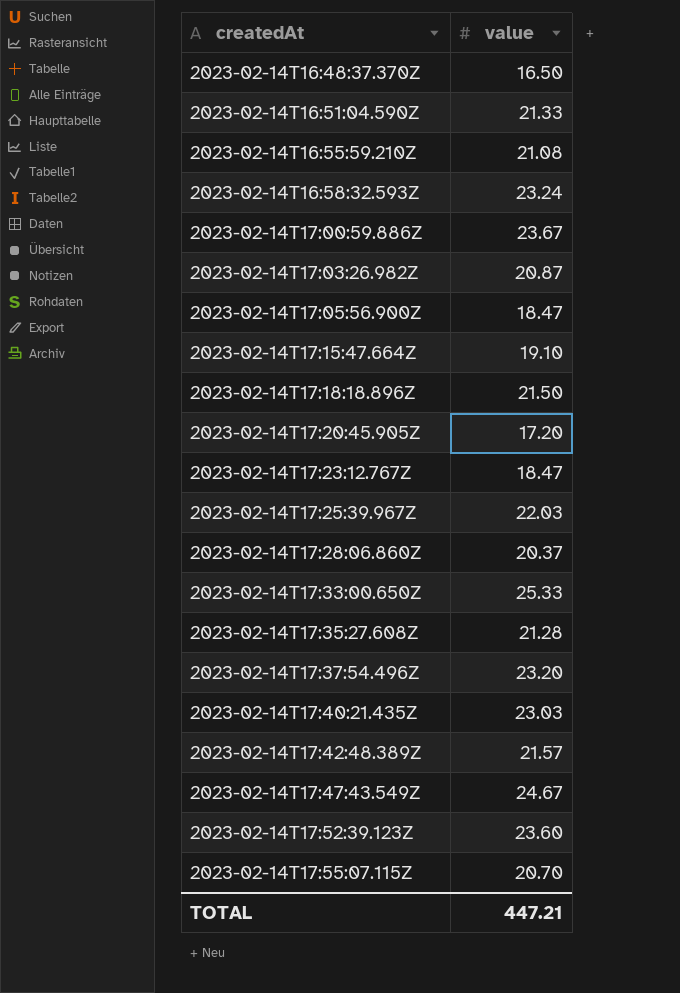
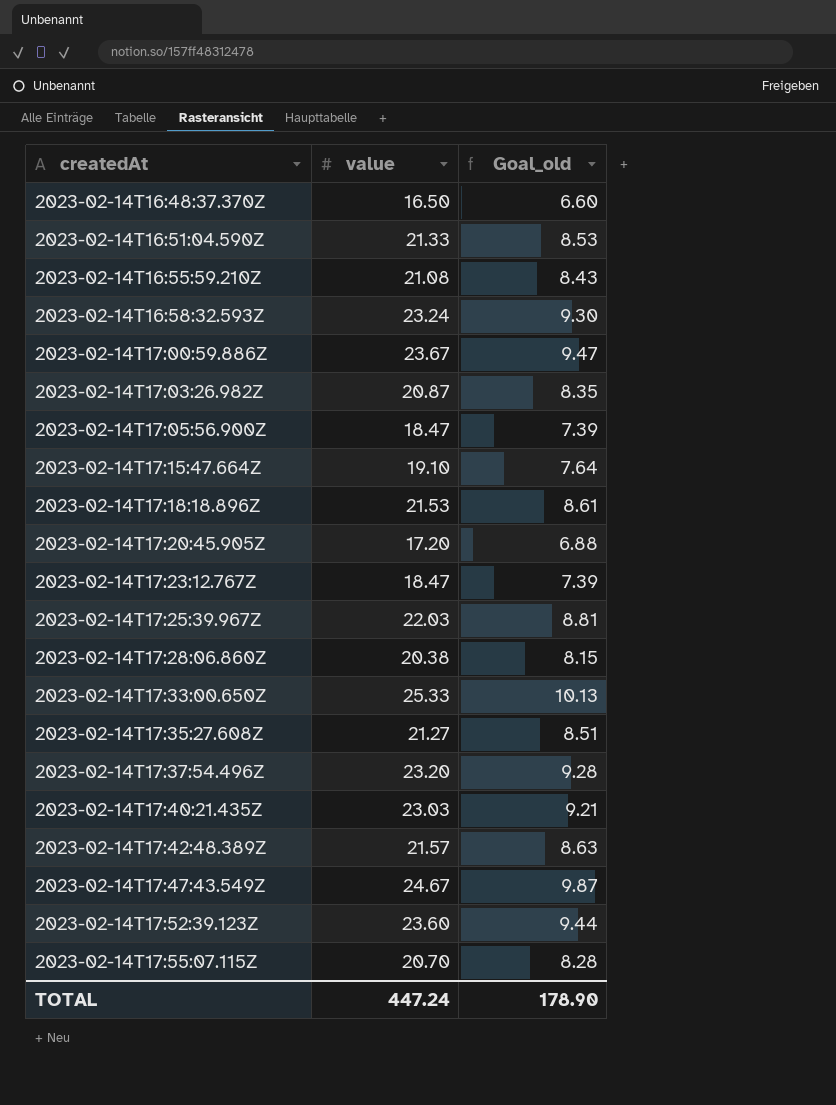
column Goal_old | formula: none -> [value] * 0.4
2023-02-14T17:18:18.896Z | value: 21.50 -> 21.53
2023-02-14T17:28:06.860Z | value: 20.37 -> 20.38
2023-02-14T17:35:27.608Z | value: 21.28 -> 21.27
TOTAL | value: 447.21 -> 447.24

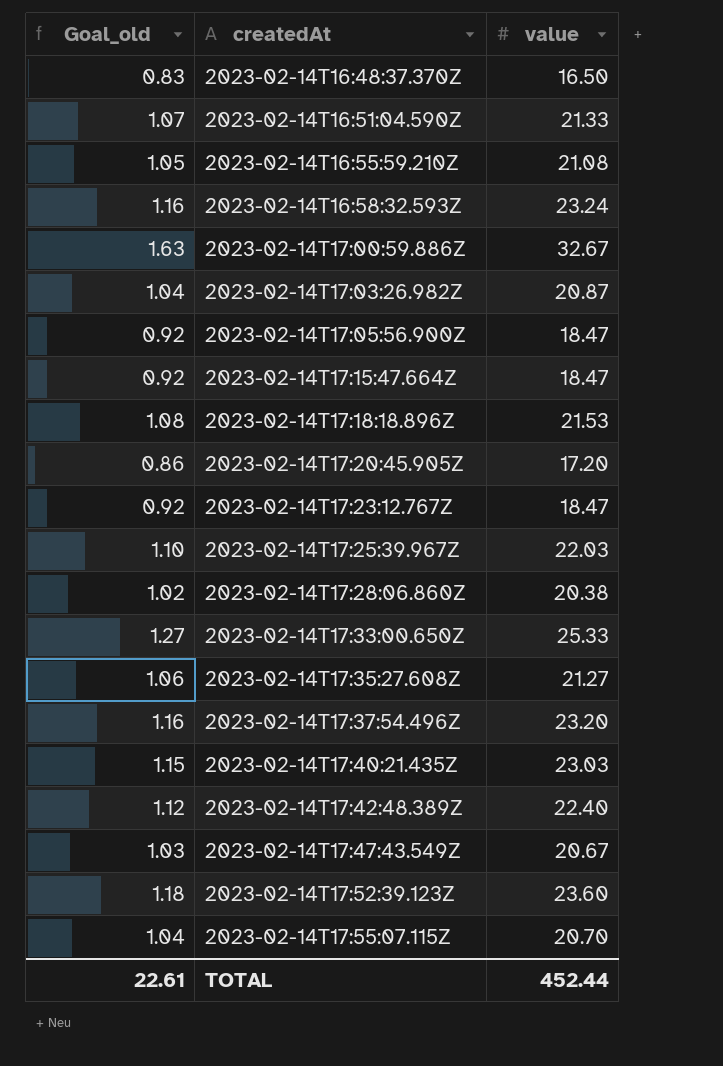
column Goal_old | formula: [value] * 0.4 -> [value] * 0.05
column Goal_old | position: 3 -> 1
2023-02-14T17:00:59.886Z | value: 23.67 -> 32.67
2023-02-14T17:15:47.664Z | value: 19.10 -> 18.47
2023-02-14T17:42:48.389Z | value: 21.57 -> 22.40
2023-02-14T17:47:43.549Z | value: 24.67 -> 20.67
TOTAL | Goal_old: 178.90 -> 22.61
TOTAL | value: 447.24 -> 452.44

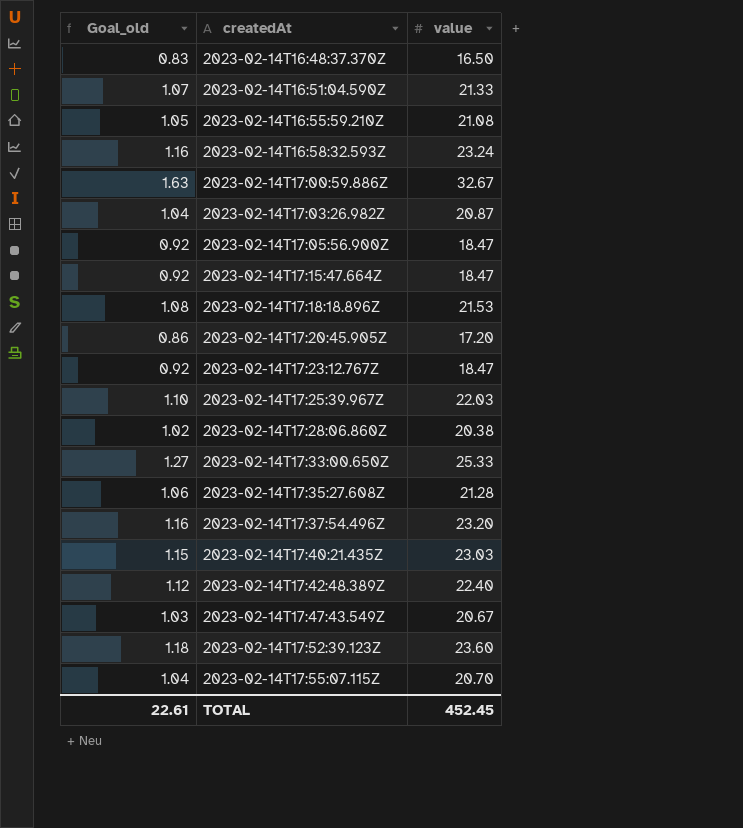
2023-02-14T17:35:27.608Z | value: 21.27 -> 21.28
TOTAL | value: 452.44 -> 452.45

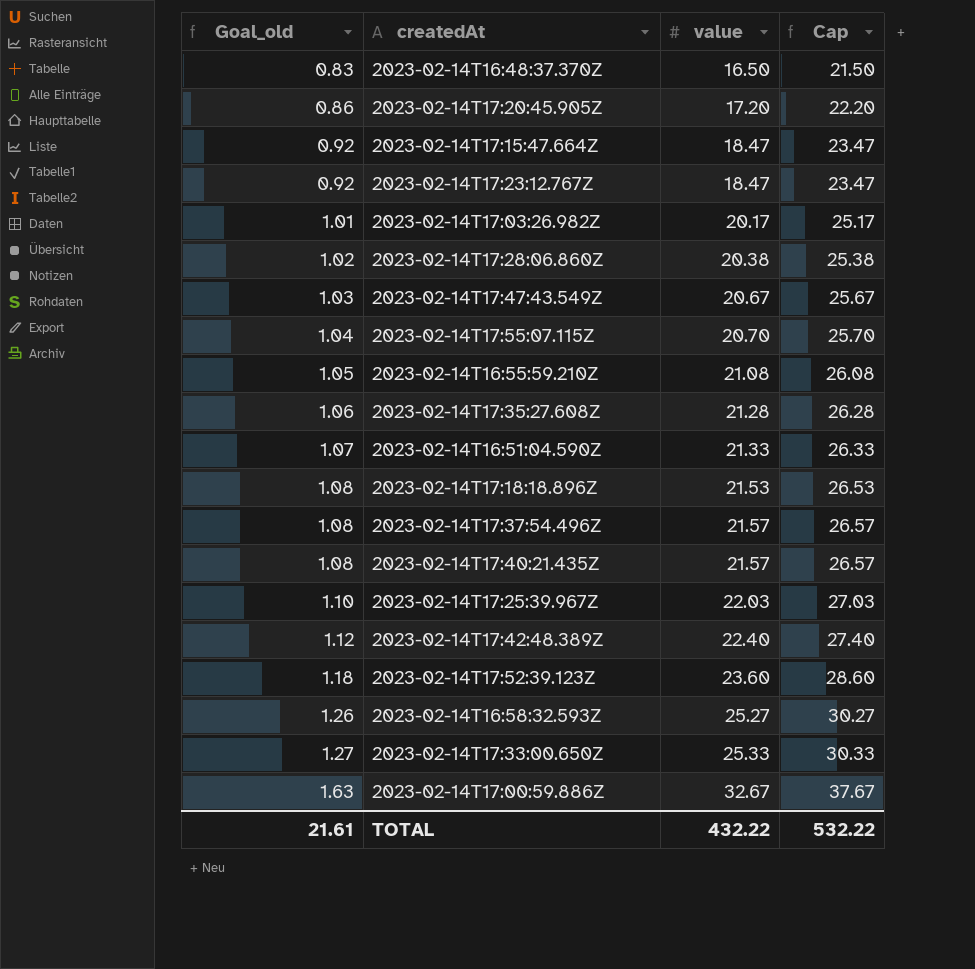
row order: createdAt ascending -> Goal_old ascending
column Cap | formula: none -> [value] + 5
row 2023-02-14T17:05:56.900Z: 0.92 | 18.47 -> none
2023-02-14T17:03:26.982Z | Goal_old: 1.04 -> 1.01
2023-02-14T17:03:26.982Z | value: 20.87 -> 20.17
2023-02-14T17:37:54.496Z | Goal_old: 1.16 -> 1.08
2023-02-14T17:37:54.496Z | value: 23.20 -> 21.57
2023-02-14T17:40:21.435Z | Goal_old: 1.15 -> 1.08
2023-02-14T17:40:21.435Z | value: 23.03 -> 21.57
2023-02-14T16:58:32.593Z | Goal_old: 1.16 -> 1.26
2023-02-14T16:58:32.593Z | value: 23.24 -> 25.27
TOTAL | Goal_old: 22.61 -> 21.61
TOTAL | value: 452.45 -> 432.22

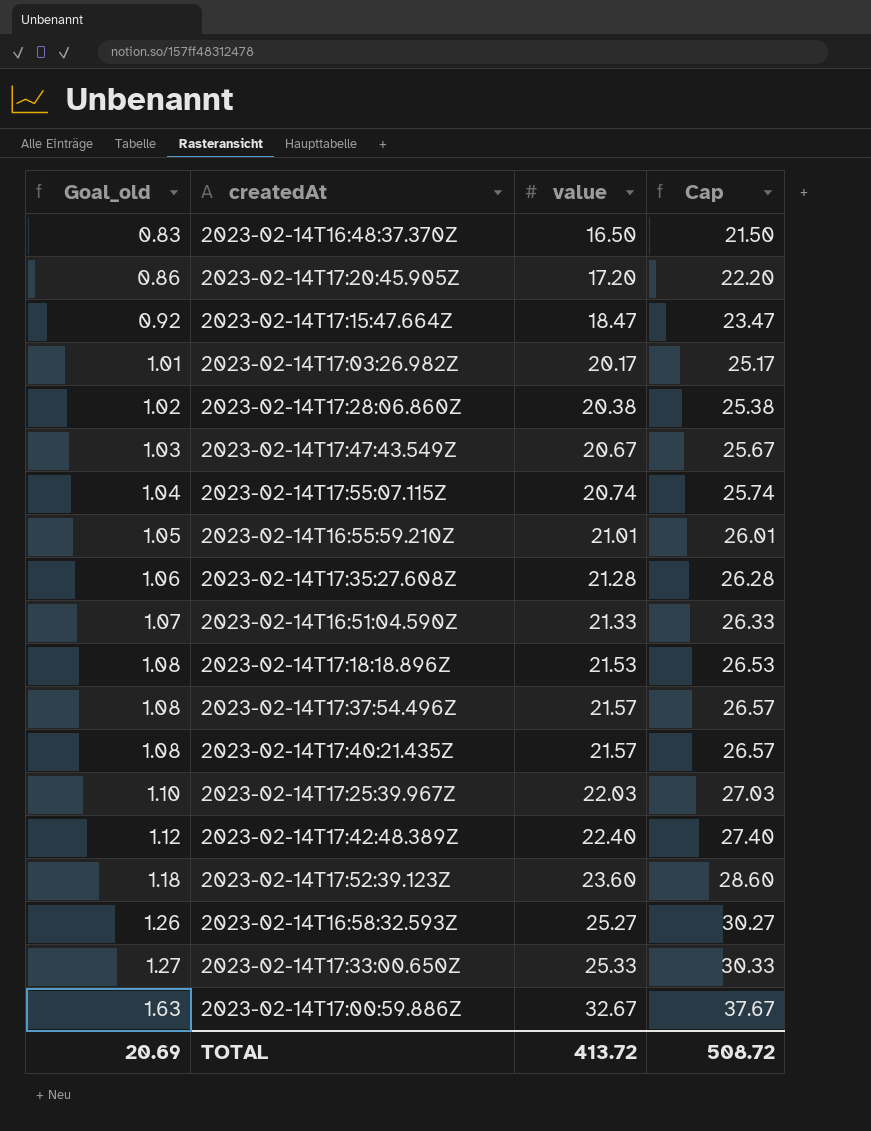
row 2023-02-14T17:23:12.767Z: 0.92 | 18.47 | 23.47 -> none
2023-02-14T17:55:07.115Z | value: 20.70 -> 20.74
2023-02-14T17:55:07.115Z | Cap: 25.70 -> 25.74
2023-02-14T16:55:59.210Z | value: 21.08 -> 21.01
2023-02-14T16:55:59.210Z | Cap: 26.08 -> 26.01
TOTAL | Goal_old: 21.61 -> 20.69
TOTAL | value: 432.22 -> 413.72
TOTAL | Cap: 532.22 -> 508.72

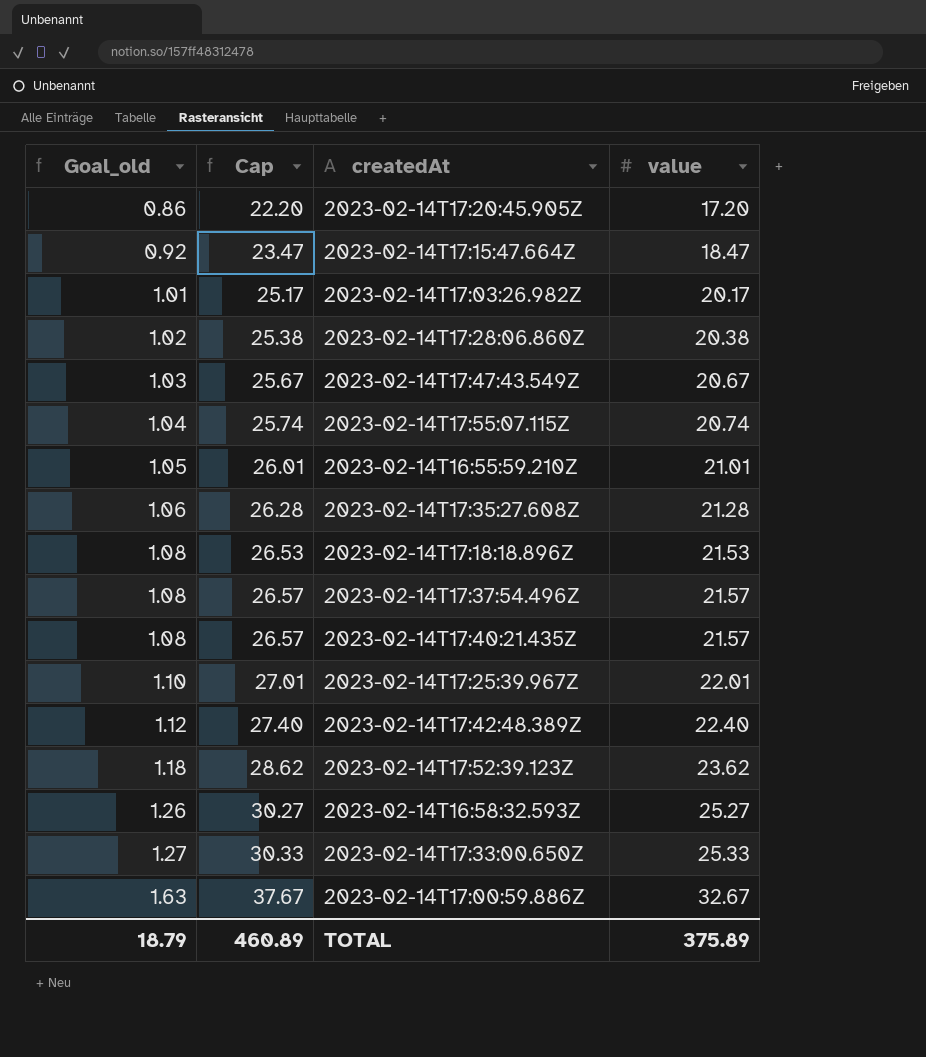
column Cap | position: 4 -> 2
row 2023-02-14T16:48:37.370Z: 0.83 | 16.50 | 21.50 -> none
row 2023-02-14T16:51:04.590Z: 1.07 | 21.33 | 26.33 -> none
2023-02-14T17:25:39.967Z | Cap: 27.03 -> 27.01
2023-02-14T17:25:39.967Z | value: 22.03 -> 22.01
2023-02-14T17:52:39.123Z | Cap: 28.60 -> 28.62
2023-02-14T17:52:39.123Z | value: 23.60 -> 23.62
TOTAL | Goal_old: 20.69 -> 18.79
TOTAL | Cap: 508.72 -> 460.89
TOTAL | value: 413.72 -> 375.89

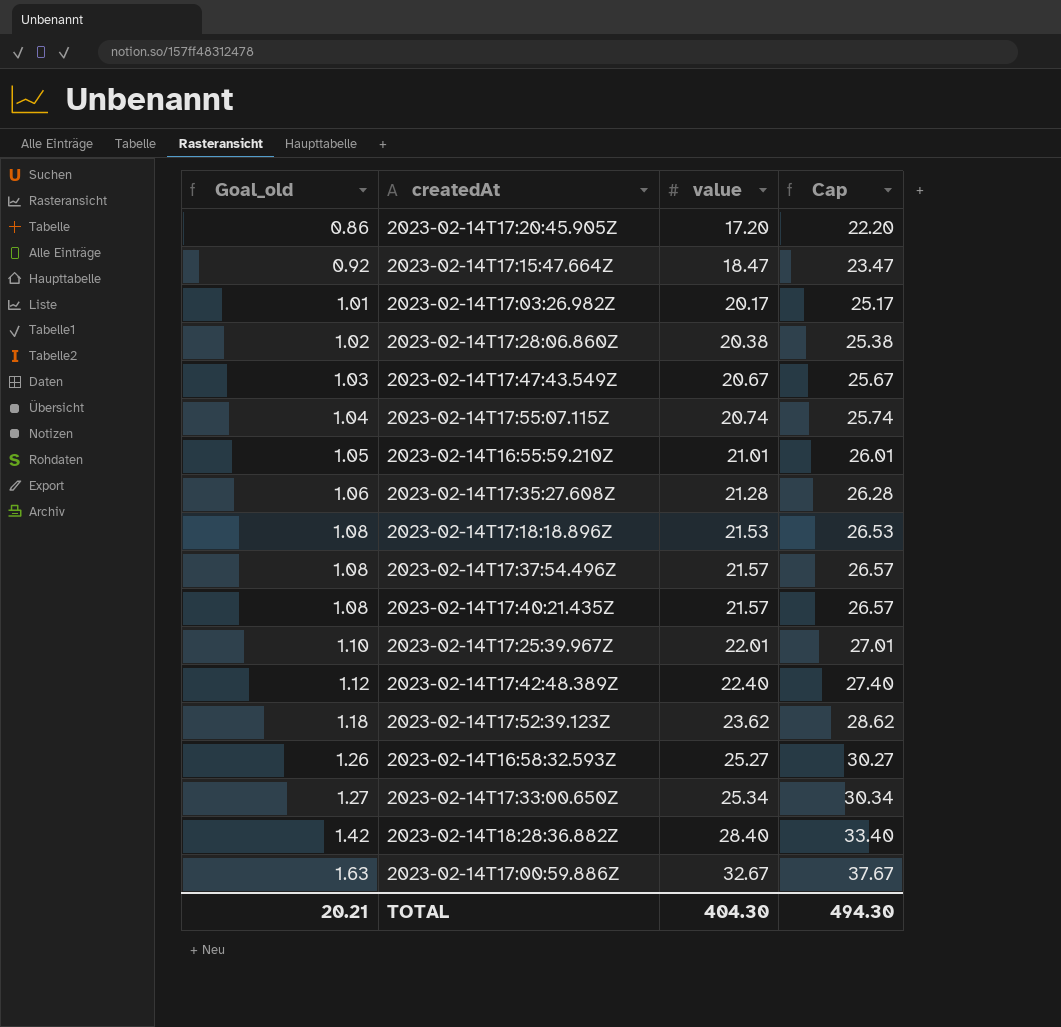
column Cap | position: 2 -> 4
2023-02-14T17:33:00.650Z | value: 25.33 -> 25.34
2023-02-14T17:33:00.650Z | Cap: 30.33 -> 30.34
row 2023-02-14T18:28:36.882Z: none -> 1.42 | 28.40 | 33.40
TOTAL | Goal_old: 18.79 -> 20.21
TOTAL | value: 375.89 -> 404.30
TOTAL | Cap: 460.89 -> 494.30

